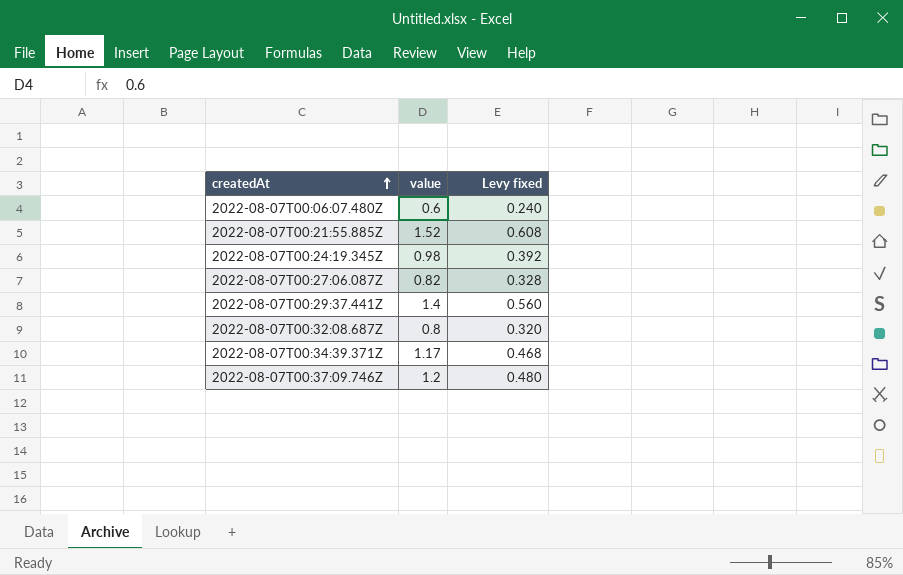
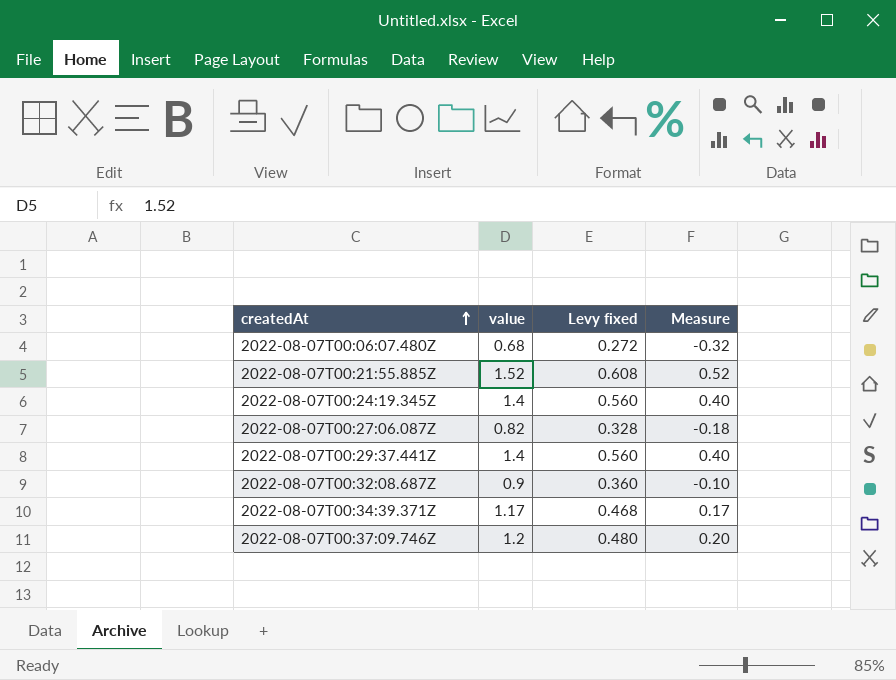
column Measure | formula: none -> [value] - 1
2022-08-07T00:06:07.480Z | value: 0.6 -> 0.68
2022-08-07T00:06:07.480Z | Levy fixed: 0.240 -> 0.272
2022-08-07T00:24:19.345Z | value: 0.98 -> 1.4
2022-08-07T00:24:19.345Z | Levy fixed: 0.392 -> 0.560
2022-08-07T00:32:08.687Z | value: 0.8 -> 0.9
2022-08-07T00:32:08.687Z | Levy fixed: 0.320 -> 0.360

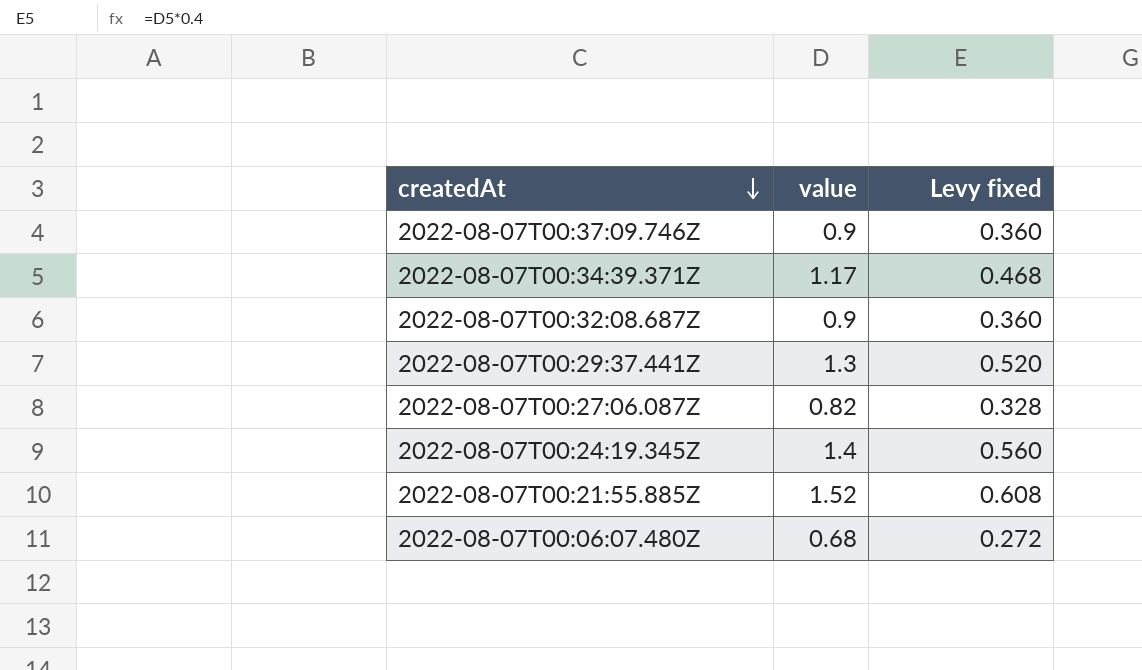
row order: createdAt ascending -> createdAt descending
column Measure | formula: [value] - 1 -> none
2022-08-07T00:37:09.746Z | value: 1.2 -> 0.9
2022-08-07T00:37:09.746Z | Levy fixed: 0.480 -> 0.360
2022-08-07T00:29:37.441Z | value: 1.4 -> 1.3
2022-08-07T00:29:37.441Z | Levy fixed: 0.560 -> 0.520

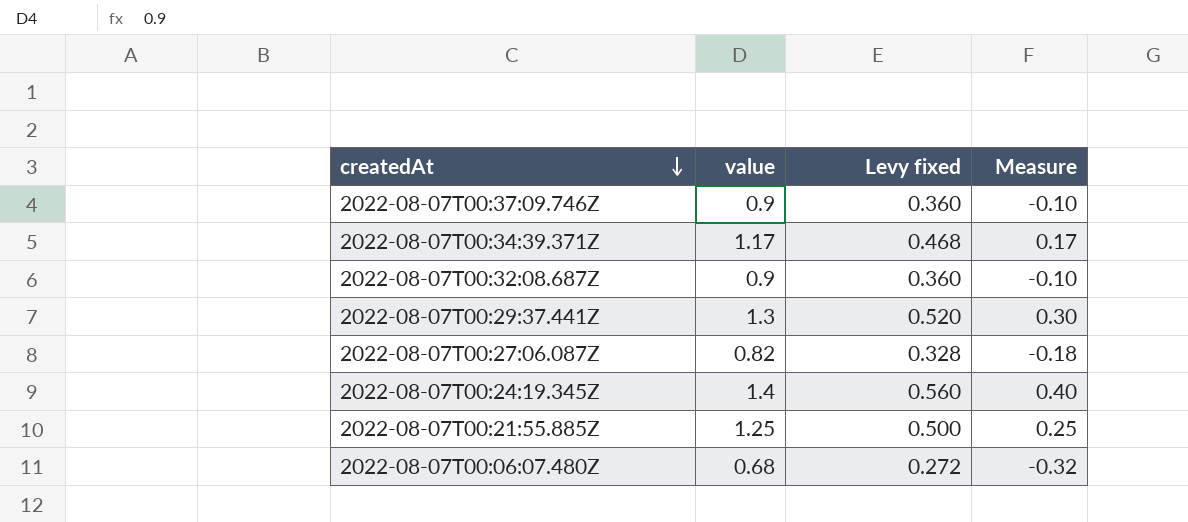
column Measure | formula: none -> [value] - 1
2022-08-07T00:21:55.885Z | value: 1.52 -> 1.25
2022-08-07T00:21:55.885Z | Levy fixed: 0.608 -> 0.500

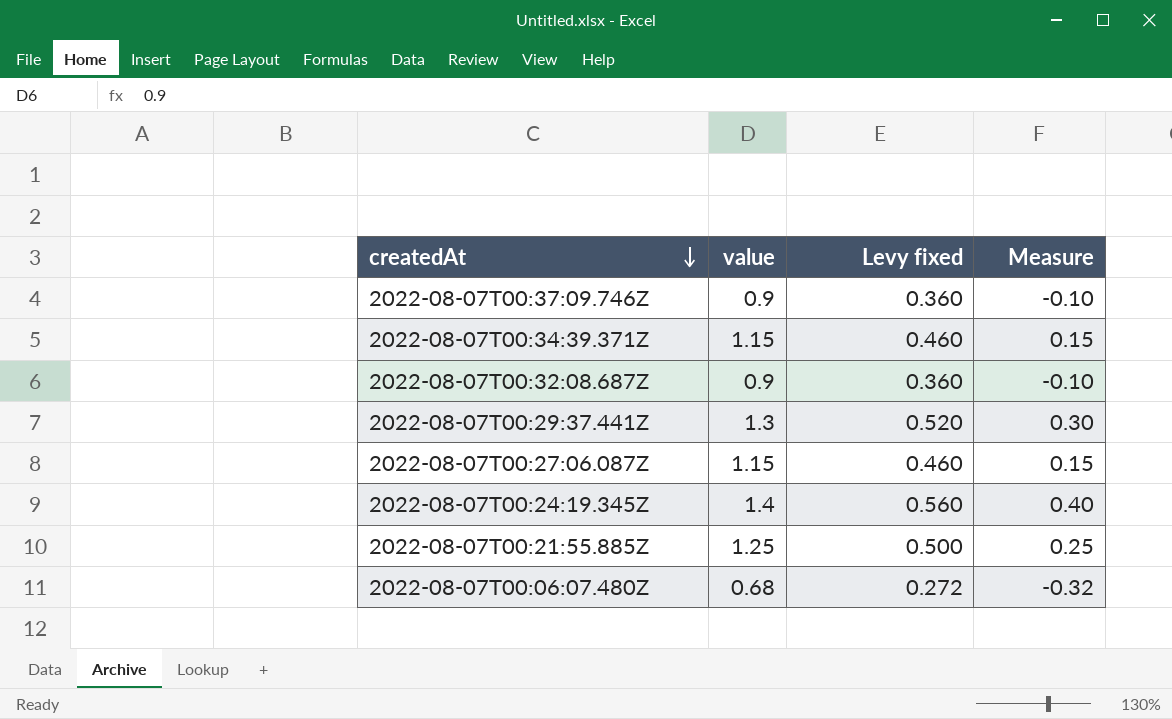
2022-08-07T00:34:39.371Z | value: 1.17 -> 1.15
2022-08-07T00:34:39.371Z | Levy fixed: 0.468 -> 0.460
2022-08-07T00:34:39.371Z | Measure: 0.17 -> 0.15
2022-08-07T00:27:06.087Z | value: 0.82 -> 1.15
2022-08-07T00:27:06.087Z | Levy fixed: 0.328 -> 0.460
2022-08-07T00:27:06.087Z | Measure: -0.18 -> 0.15

